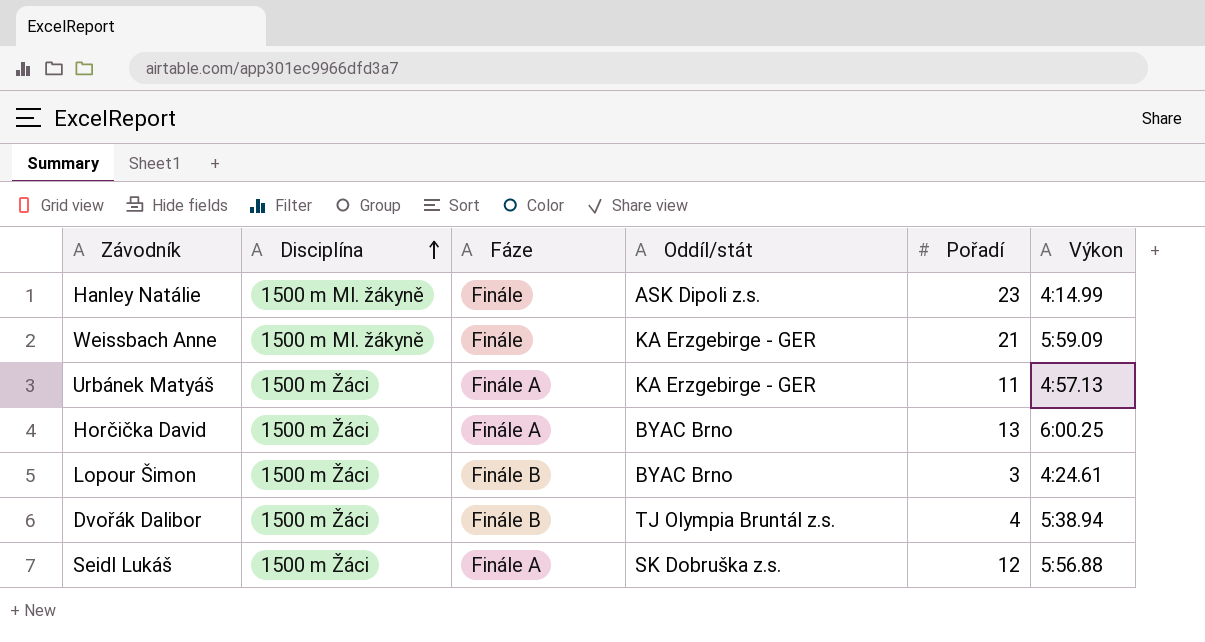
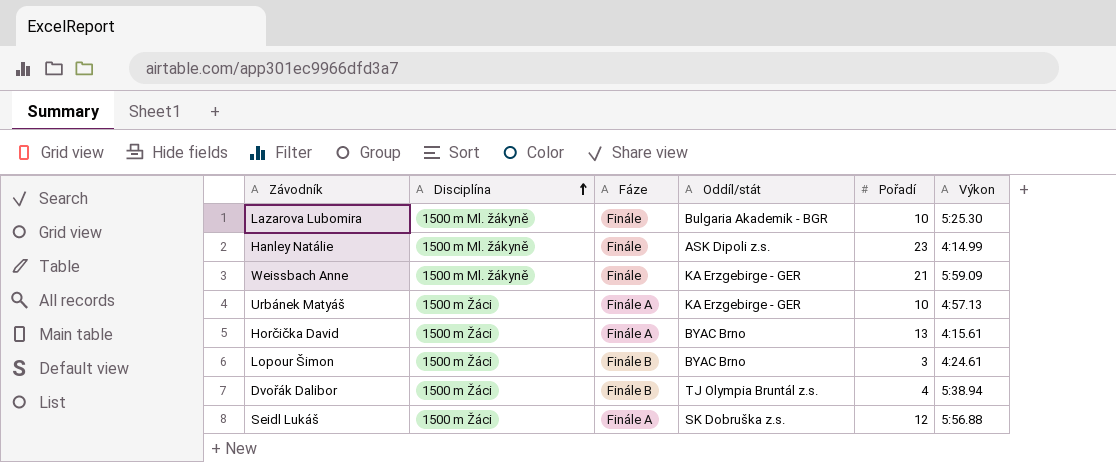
row Lazarova Lubomira: none -> 1500 m Ml. žákyně | Finále | Bulgaria Akademik - BGR | 10 | 5:25.30
Urbánek Matyáš | Pořadí: 11 -> 10
Horčička David | Výkon: 6:00.25 -> 4:15.61

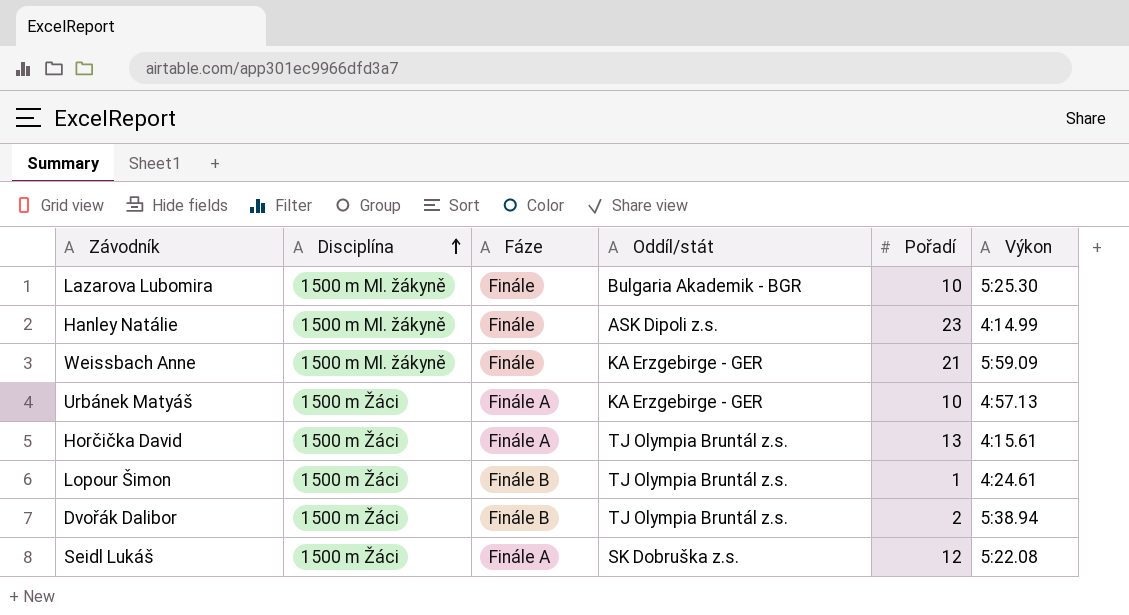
Horčička David | Oddíl/stát: BYAC Brno -> TJ Olympia Bruntál z.s.
Lopour Šimon | Oddíl/stát: BYAC Brno -> TJ Olympia Bruntál z.s.
Lopour Šimon | Pořadí: 3 -> 1
Dvořák Dalibor | Pořadí: 4 -> 2
Seidl Lukáš | Výkon: 5:56.88 -> 5:22.08

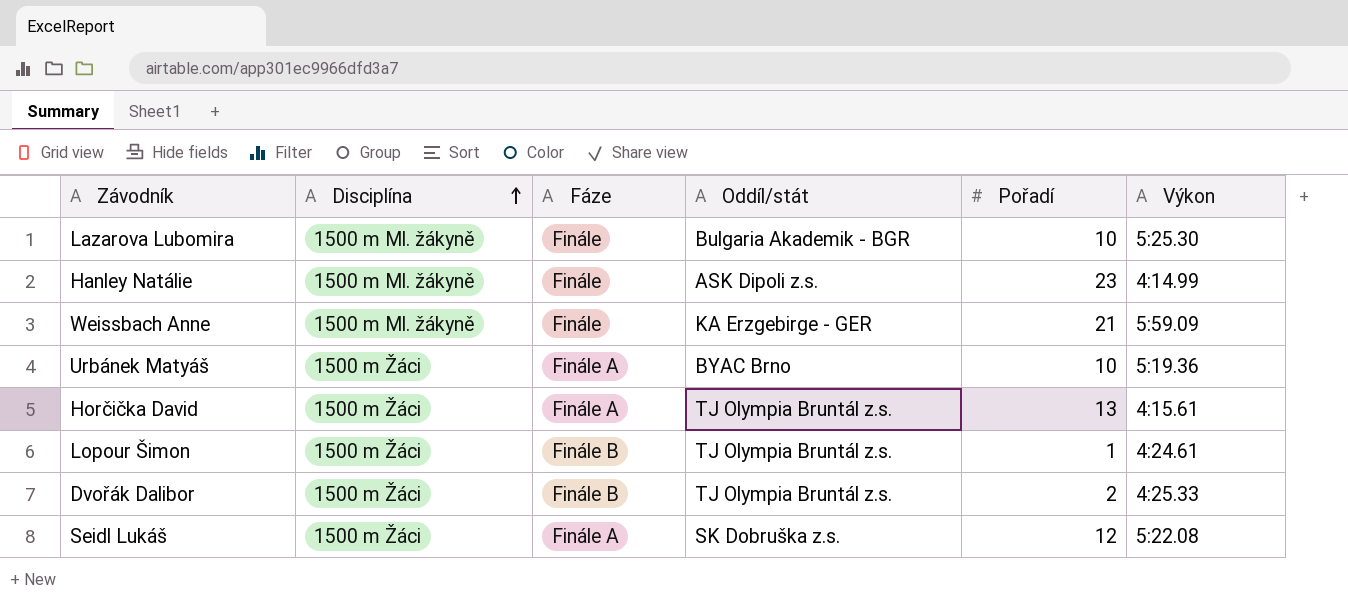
Urbánek Matyáš | Oddíl/stát: KA Erzgebirge - GER -> BYAC Brno
Urbánek Matyáš | Výkon: 4:57.13 -> 5:19.36
Dvořák Dalibor | Výkon: 5:38.94 -> 4:25.33

